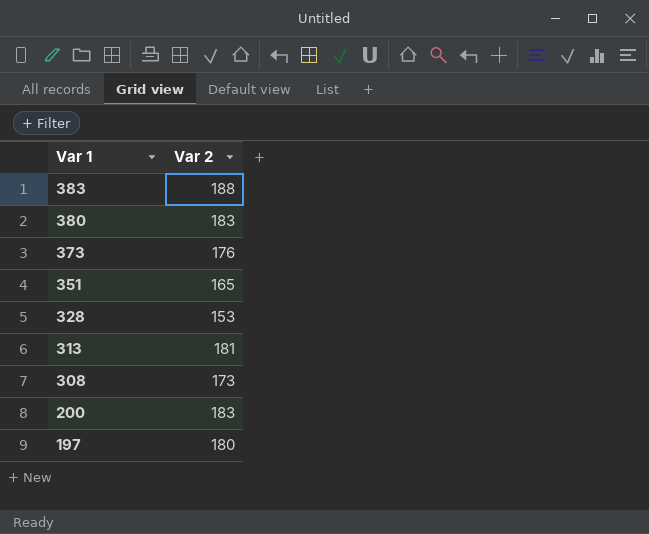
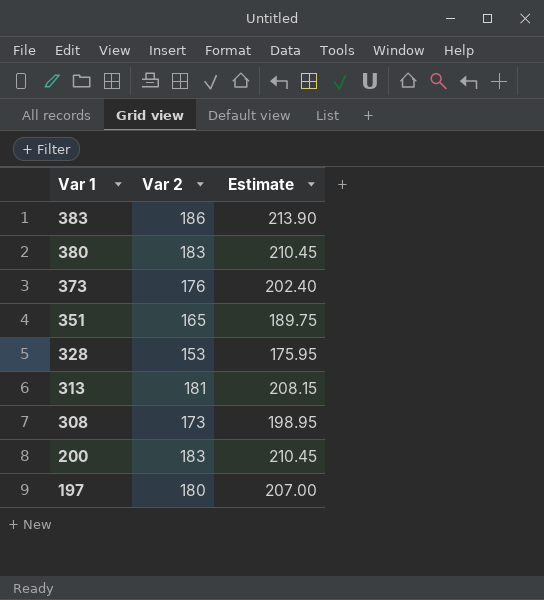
column Estimate | formula: none -> [Var 2] * 1.15
383 | Var 2: 188 -> 186

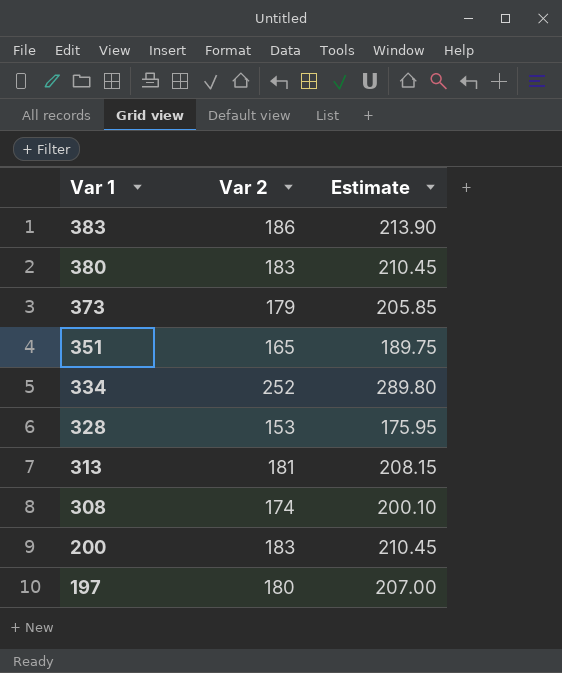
373 | Var 2: 176 -> 179
373 | Estimate: 202.40 -> 205.85
row 334: none -> 252 | 289.80
308 | Var 2: 173 -> 174
308 | Estimate: 198.95 -> 200.10

